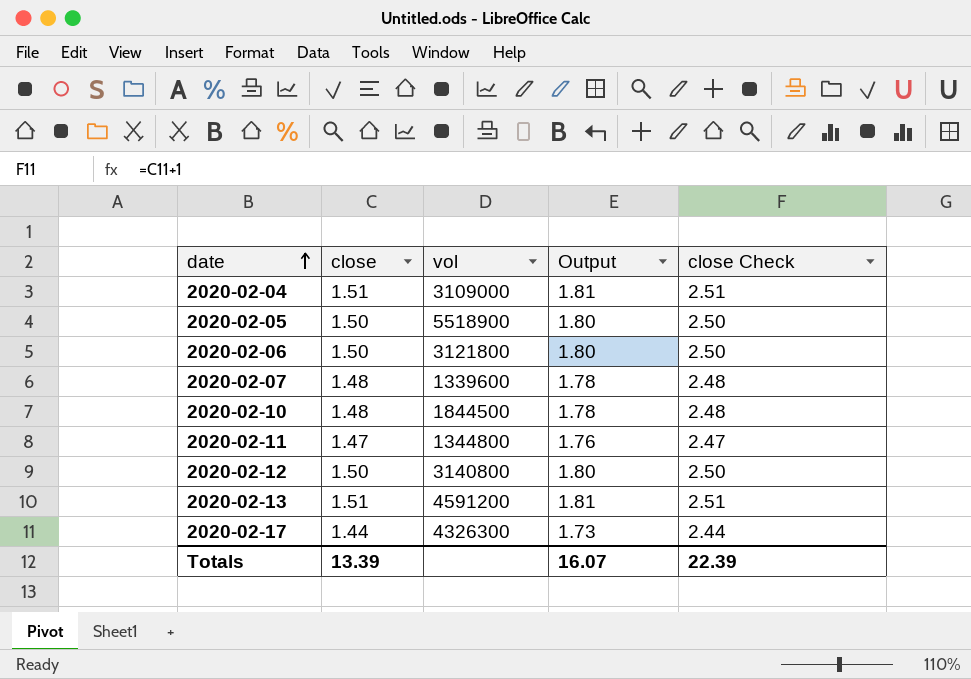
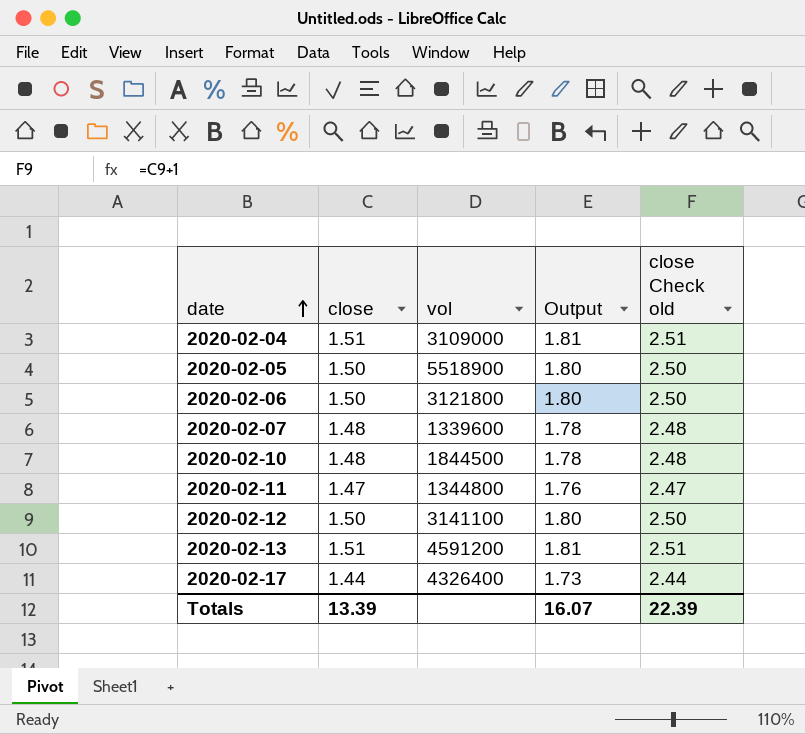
column name: close Check -> close Check old
2020-02-12 | vol: 3140800 -> 3141100
2020-02-17 | vol: 4326300 -> 4326400

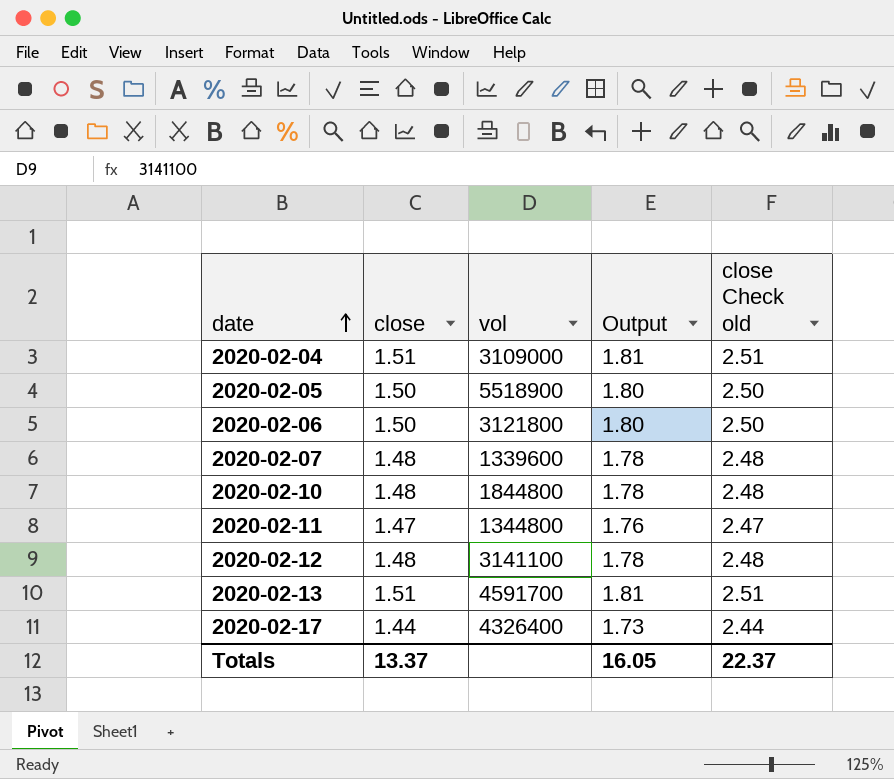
2020-02-10 | vol: 1844500 -> 1844800
2020-02-12 | close: 1.50 -> 1.48
2020-02-12 | Output: 1.80 -> 1.78
2020-02-12 | close Check old: 2.50 -> 2.48
2020-02-13 | vol: 4591200 -> 4591700
Totals | close: 13.39 -> 13.37
Totals | Output: 16.07 -> 16.05
Totals | close Check old: 22.39 -> 22.37

